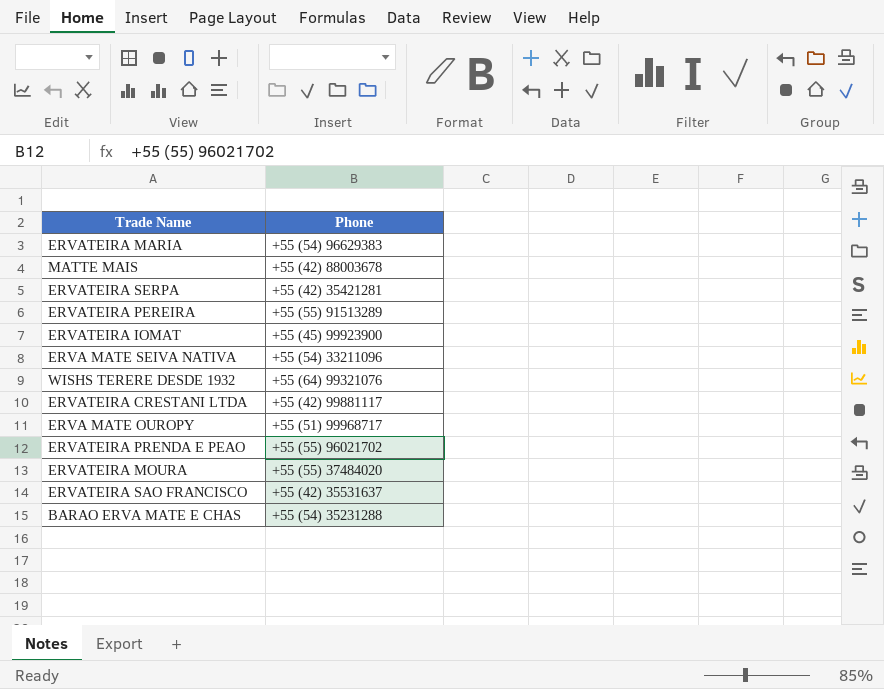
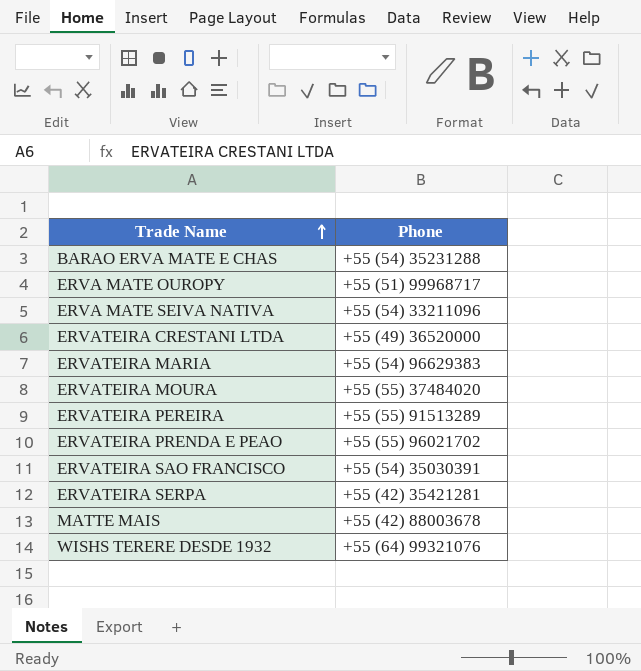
row order: none -> Trade Name ascending
row ERVATEIRA IOMAT: +55 (45) 99923900 -> none
ERVATEIRA CRESTANI LTDA | Phone: +55 (42) 99881117 -> +55 (49) 36520000
ERVATEIRA SAO FRANCISCO | Phone: +55 (42) 35531637 -> +55 (54) 35030391

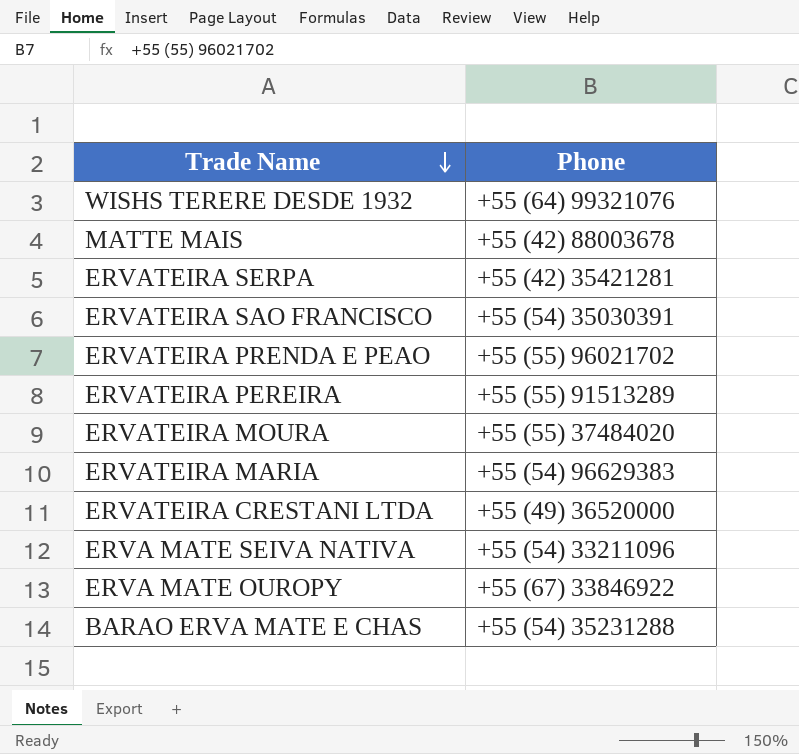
row order: Trade Name ascending -> Trade Name descending
ERVA MATE OUROPY | Phone: +55 (51) 99968717 -> +55 (67) 33846922

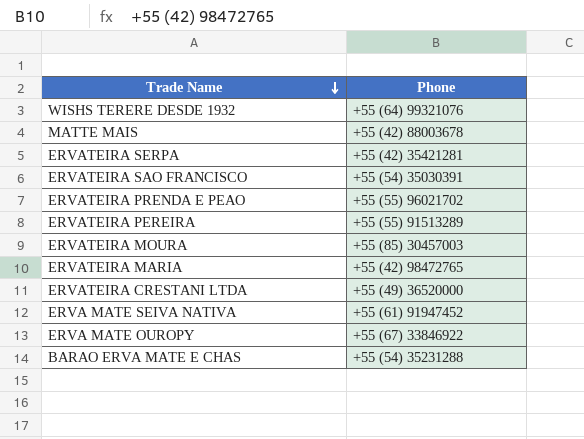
ERVATEIRA MOURA | Phone: +55 (55) 37484020 -> +55 (85) 30457003
ERVATEIRA MARIA | Phone: +55 (54) 96629383 -> +55 (42) 98472765
ERVA MATE SEIVA NATIVA | Phone: +55 (54) 33211096 -> +55 (61) 91947452

